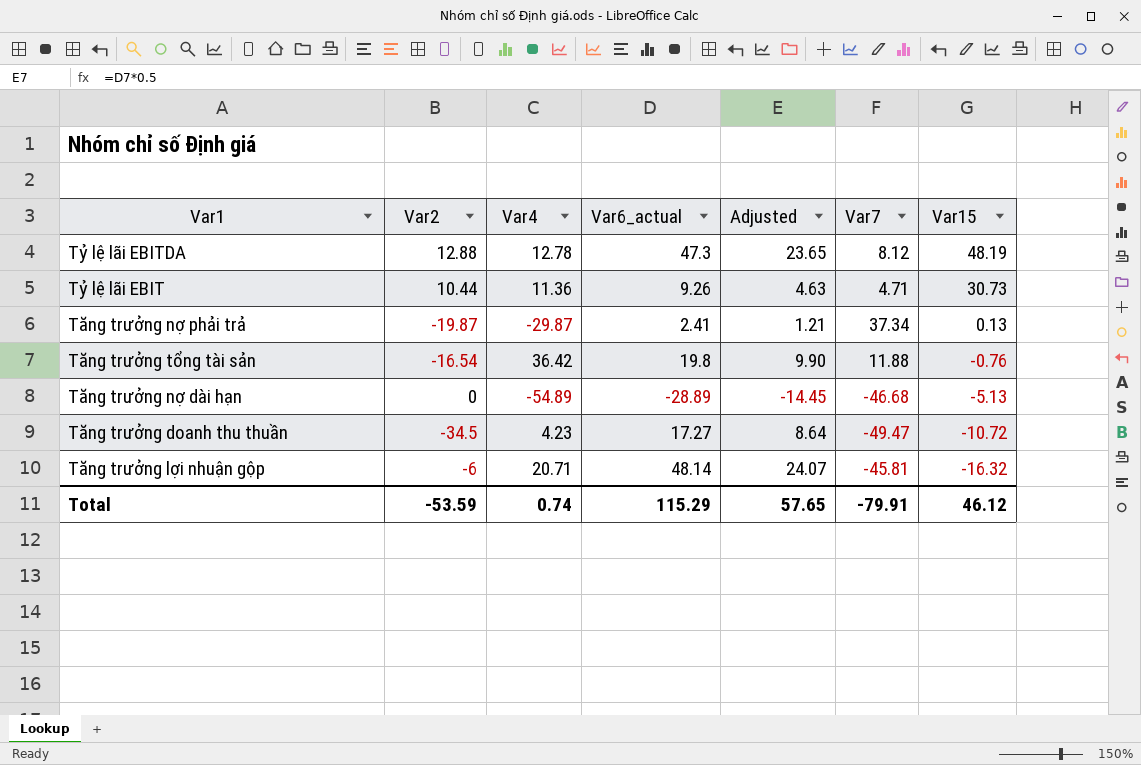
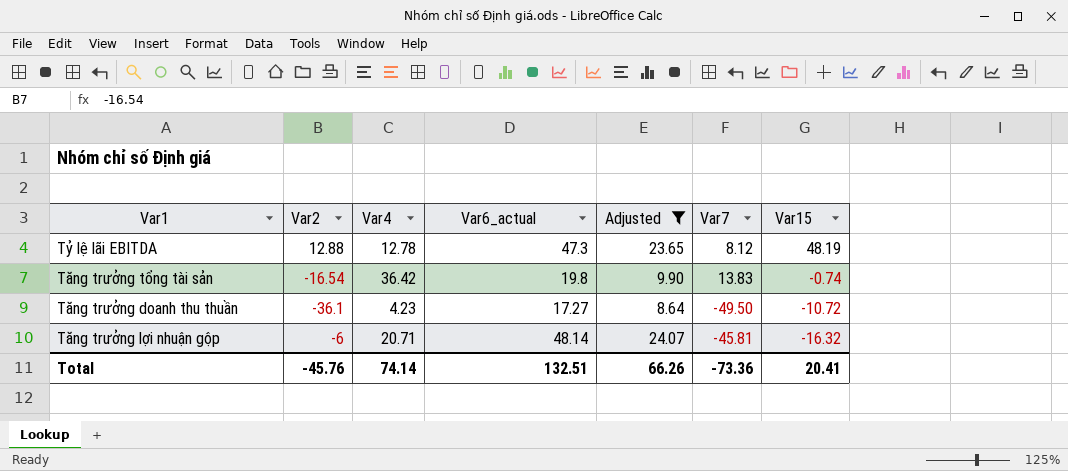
filter: none -> Adjusted >= 8.64
Tăng trưởng tổng tài sản | Var7: 11.88 -> 13.83
Tăng trưởng tổng tài sản | Var15: -0.76 -> -0.74
Tăng trưởng doanh thu thuần | Var2: -34.5 -> -36.1
Tăng trưởng doanh thu thuần | Var7: -49.47 -> -49.50
Total | Var2: -53.59 -> -45.76
Total | Var4: 0.74 -> 74.14
Total | Var6_actual: 115.29 -> 132.51
Total | Adjusted: 57.65 -> 66.26
Total | Var7: -79.91 -> -73.36
Total | Var15: 46.12 -> 20.41

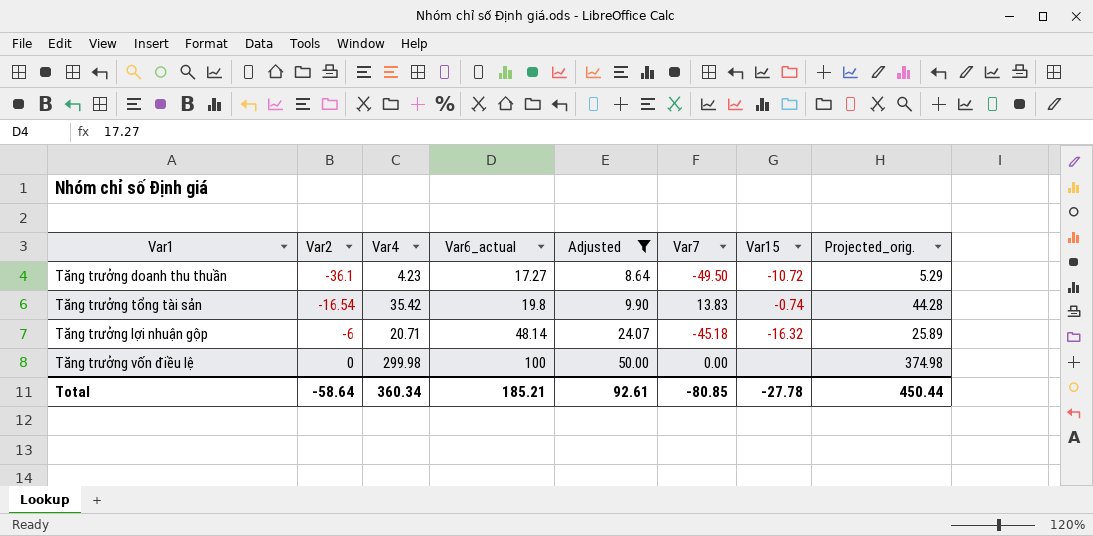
row order: Var15 descending -> Var2 ascending
column Projected_orig. | formula: none -> [Var4] * 1.25
row Tỷ lệ lãi EBITDA: 12.88 | 12.78 | 47.3 | 23.65 | 8.12 | 48.19 -> none
Tăng trưởng tổng tài sản | Var4: 36.42 -> 35.42
Tăng trưởng lợi nhuận gộp | Var7: -45.81 -> -45.18
row Tăng trưởng vốn điều lệ: none -> 0 | 299.98 | 100 | 50.00 | 0.00 | none | 374.98
Total | Var2: -45.76 -> -58.64
Total | Var4: 74.14 -> 360.34
Total | Var6_actual: 132.51 -> 185.21
Total | Adjusted: 66.26 -> 92.61
Total | Var7: -73.36 -> -80.85
Total | Var15: 20.41 -> -27.78

